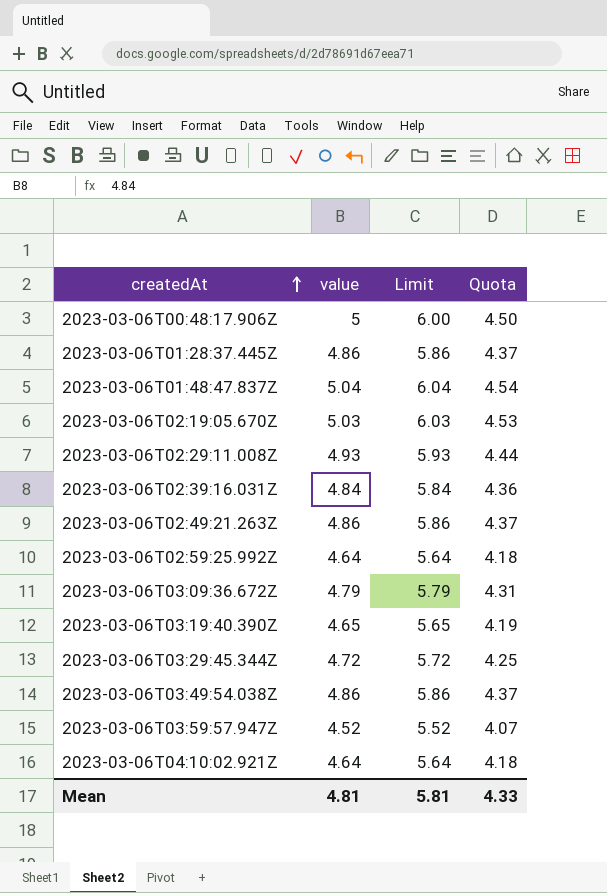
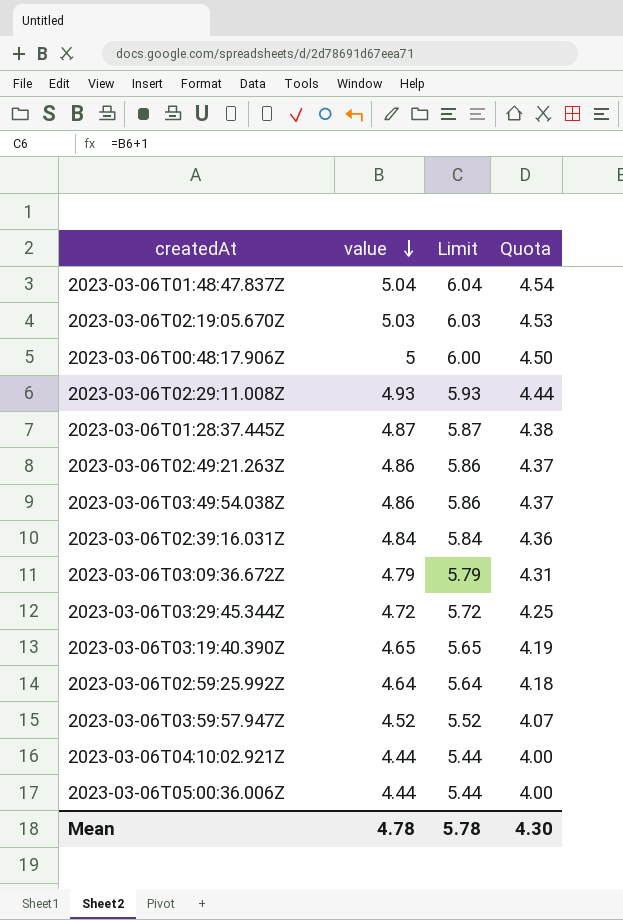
row order: createdAt ascending -> value descending
2023-03-06T01:28:37.445Z | value: 4.86 -> 4.87
2023-03-06T01:28:37.445Z | Limit: 5.86 -> 5.87
2023-03-06T01:28:37.445Z | Quota: 4.37 -> 4.38
2023-03-06T04:10:02.921Z | value: 4.64 -> 4.44
2023-03-06T04:10:02.921Z | Limit: 5.64 -> 5.44
2023-03-06T04:10:02.921Z | Quota: 4.18 -> 4.00
row 2023-03-06T05:00:36.006Z: none -> 4.44 | 5.44 | 4.00
Mean | value: 4.81 -> 4.78
Mean | Limit: 5.81 -> 5.78
Mean | Quota: 4.33 -> 4.30

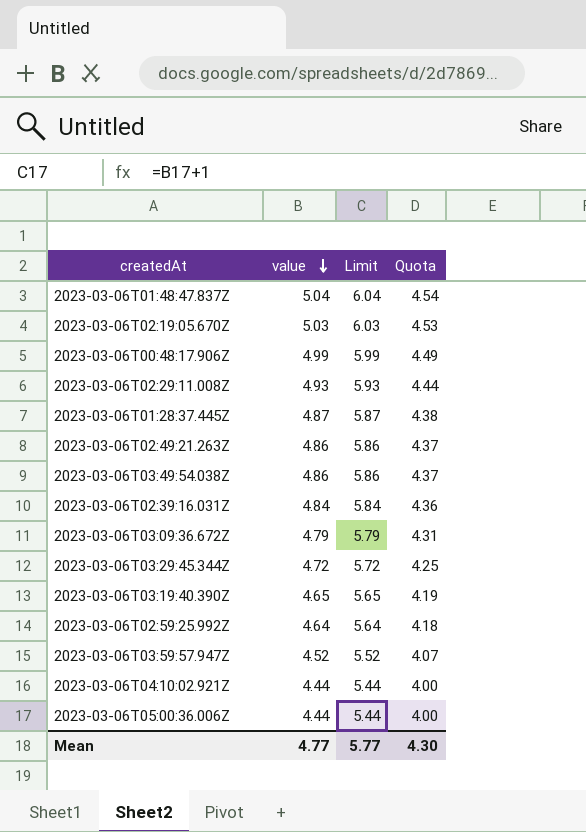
2023-03-06T00:48:17.906Z | value: 5 -> 4.99
2023-03-06T00:48:17.906Z | Limit: 6.00 -> 5.99
2023-03-06T00:48:17.906Z | Quota: 4.50 -> 4.49
Mean | value: 4.78 -> 4.77
Mean | Limit: 5.78 -> 5.77

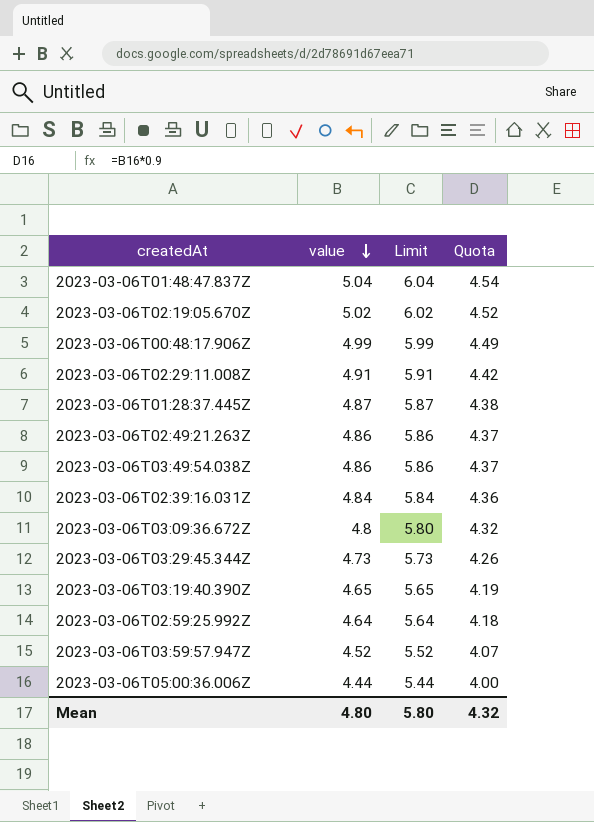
row 2023-03-06T04:10:02.921Z: 4.44 | 5.44 | 4.00 -> none
2023-03-06T02:19:05.670Z | value: 5.03 -> 5.02
2023-03-06T02:19:05.670Z | Limit: 6.03 -> 6.02
2023-03-06T02:19:05.670Z | Quota: 4.53 -> 4.52
2023-03-06T02:29:11.008Z | value: 4.93 -> 4.91
2023-03-06T02:29:11.008Z | Limit: 5.93 -> 5.91
2023-03-06T02:29:11.008Z | Quota: 4.44 -> 4.42
2023-03-06T03:09:36.672Z | value: 4.79 -> 4.8
2023-03-06T03:09:36.672Z | Limit: 5.79 -> 5.80
2023-03-06T03:09:36.672Z | Quota: 4.31 -> 4.32
2023-03-06T03:29:45.344Z | value: 4.72 -> 4.73
2023-03-06T03:29:45.344Z | Limit: 5.72 -> 5.73
2023-03-06T03:29:45.344Z | Quota: 4.25 -> 4.26
Mean | value: 4.77 -> 4.80
Mean | Limit: 5.77 -> 5.80
Mean | Quota: 4.30 -> 4.32

